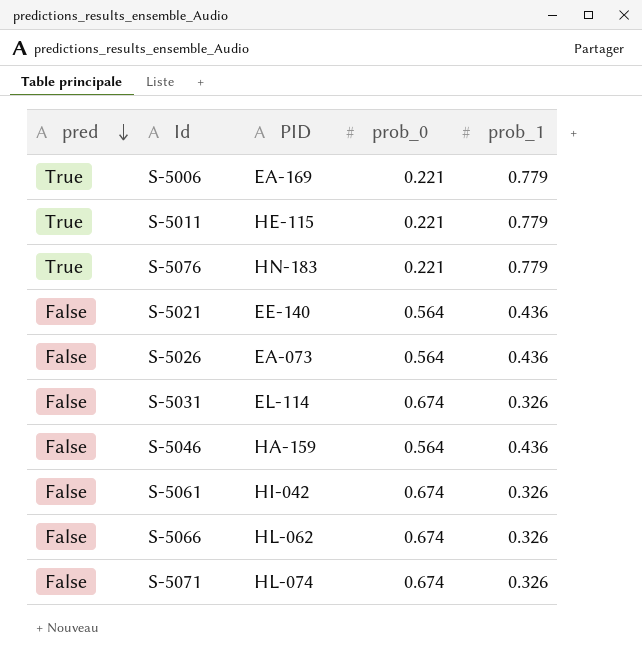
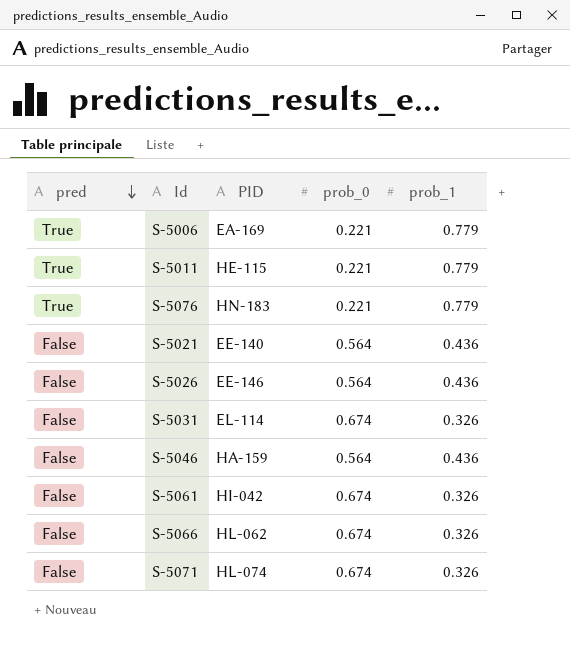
S-5026 | PID: EA-073 -> EE-146

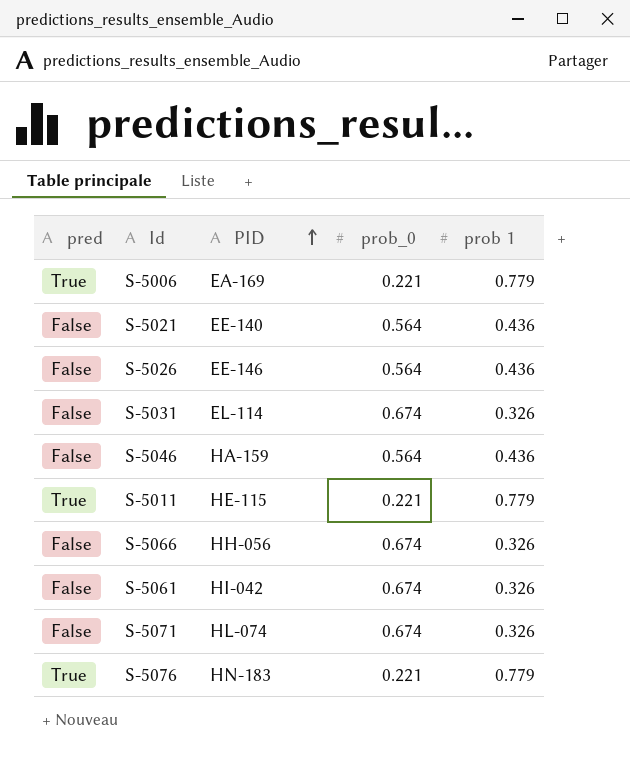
row order: pred descending -> PID ascending
column name: prob_1 -> prob 1
S-5066 | PID: HL-062 -> HH-056

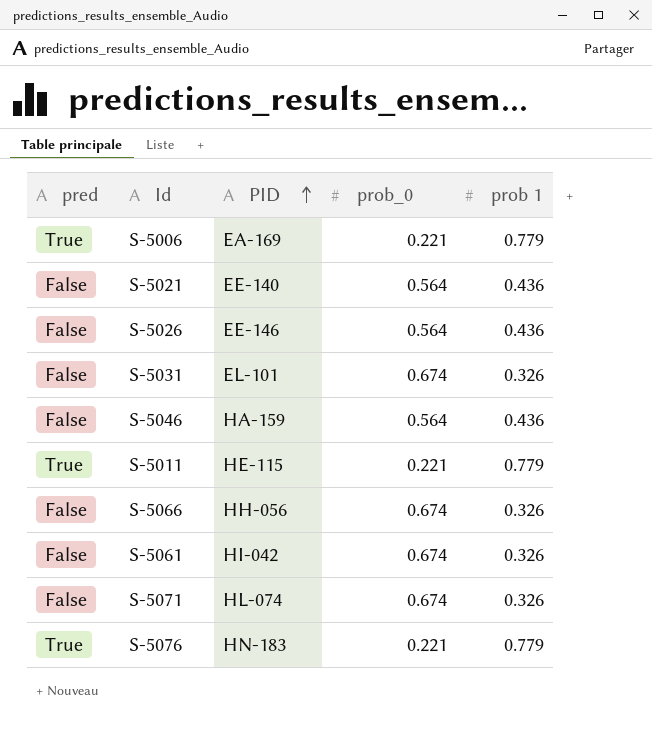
S-5031 | PID: EL-114 -> EL-101

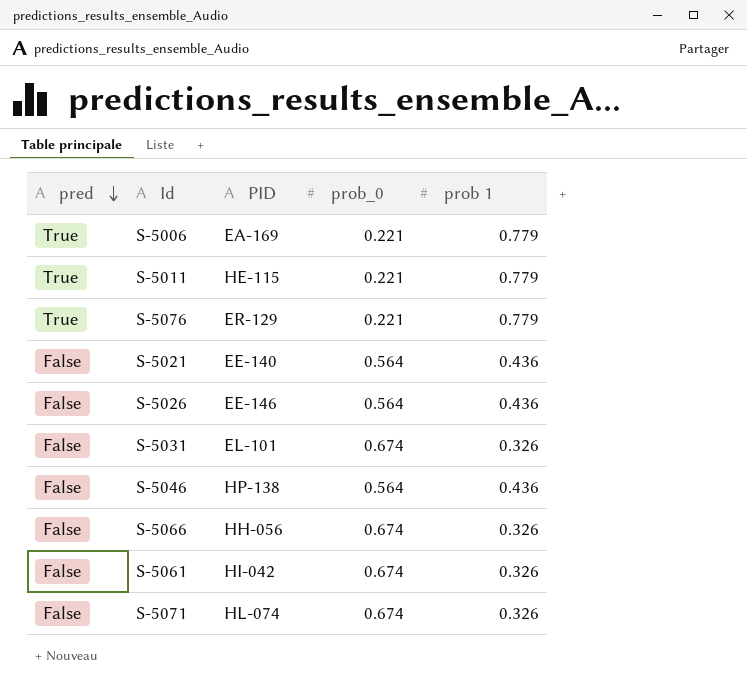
row order: PID ascending -> pred descending
S-5076 | PID: HN-183 -> ER-129
S-5046 | PID: HA-159 -> HP-138

